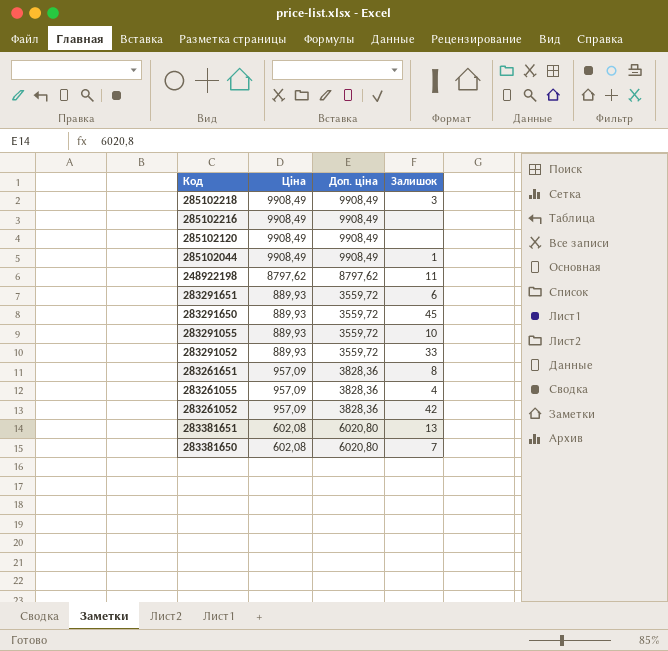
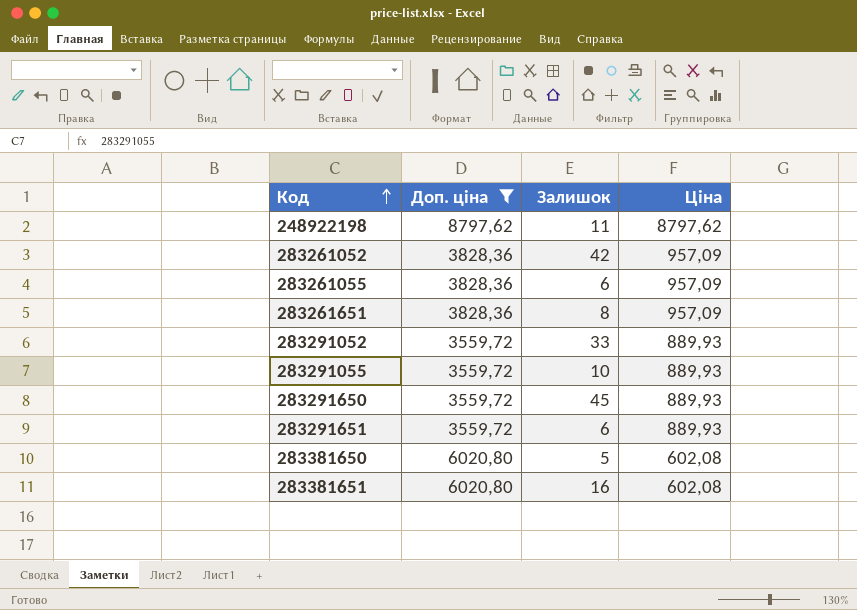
filter: none -> Доп. ціна != 9908,49
row order: none -> Код ascending
column Ціна | position: 2 -> 4
283261055 | Залишок: 4 -> 6
283381650 | Залишок: 7 -> 5
283381651 | Залишок: 13 -> 16

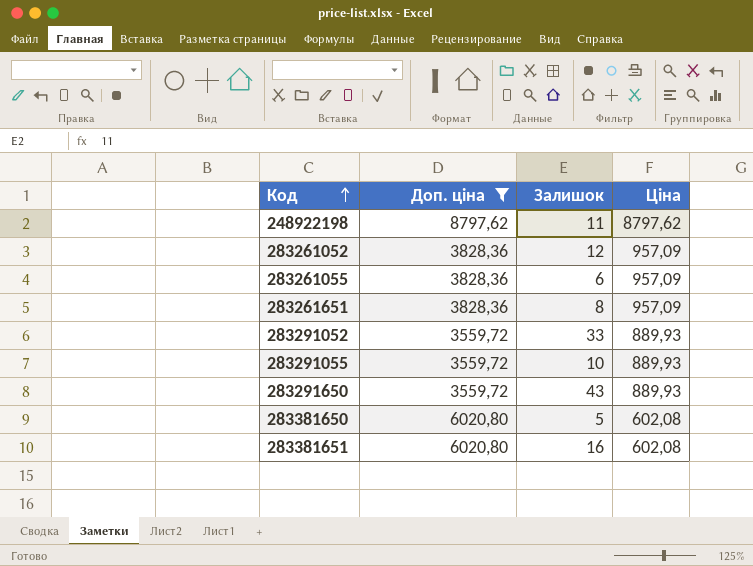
row 283291651: 3559,72 | 6 | 889,93 -> none
283261052 | Залишок: 42 -> 12
283291650 | Залишок: 45 -> 43

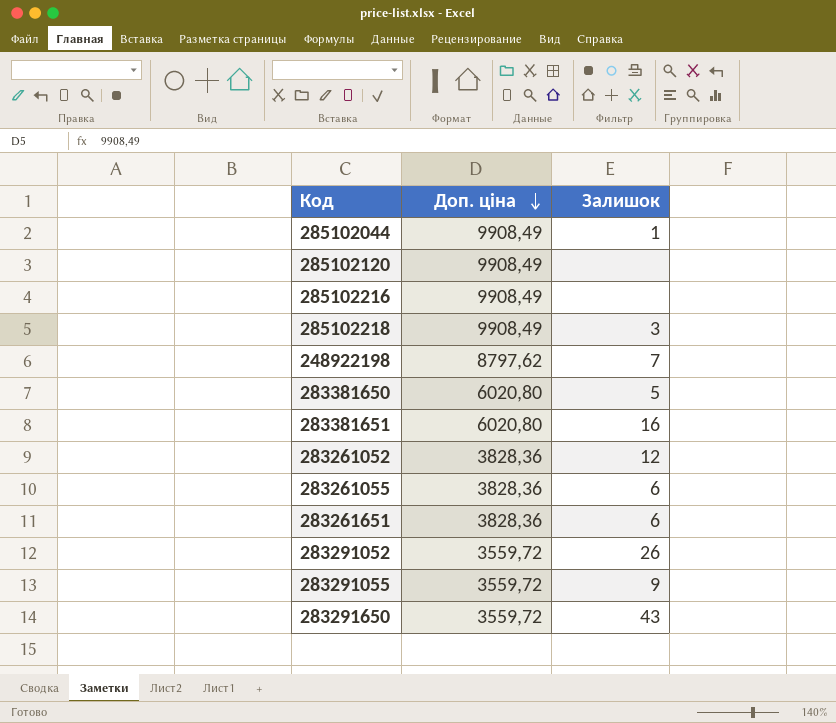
filter: Доп. ціна != 9908,49 -> none
row order: Код ascending -> Доп. ціна descending
column Ціна | position: 4 -> none
248922198 | Залишок: 11 -> 7
283261651 | Залишок: 8 -> 6
283291052 | Залишок: 33 -> 26
283291055 | Залишок: 10 -> 9

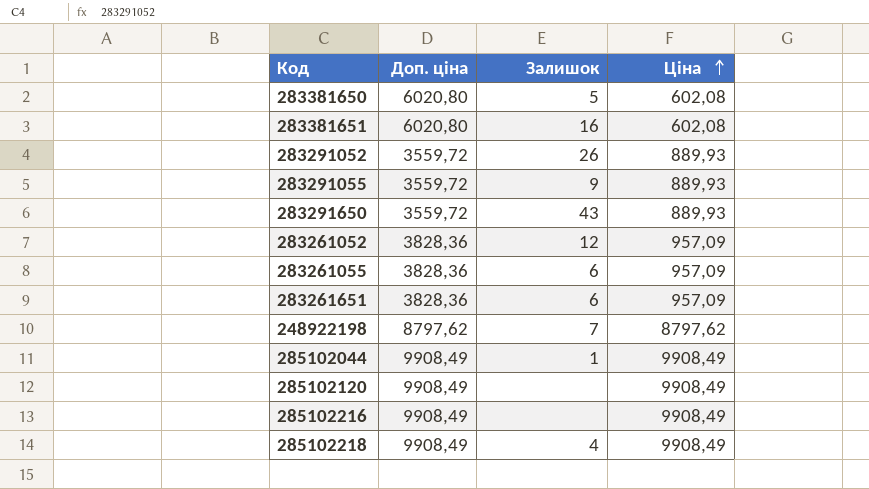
row order: Доп. ціна descending -> Ціна ascending
column Ціна | position: none -> 4
285102218 | Залишок: 3 -> 4

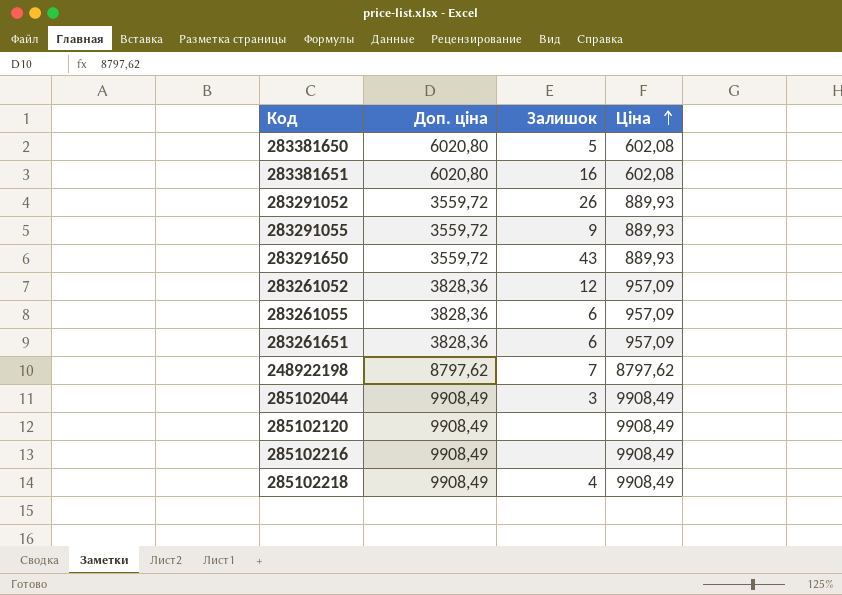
285102044 | Залишок: 1 -> 3

